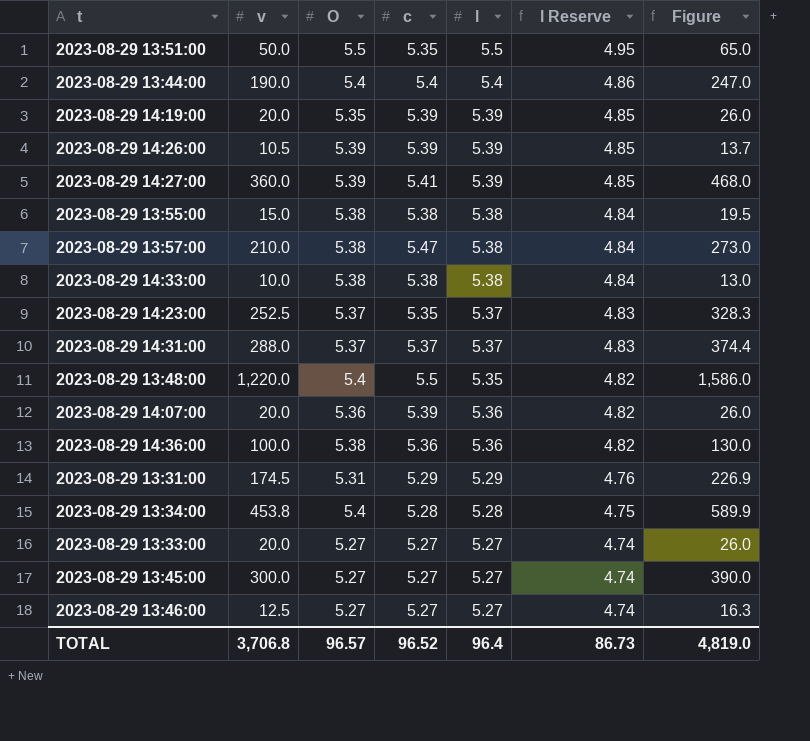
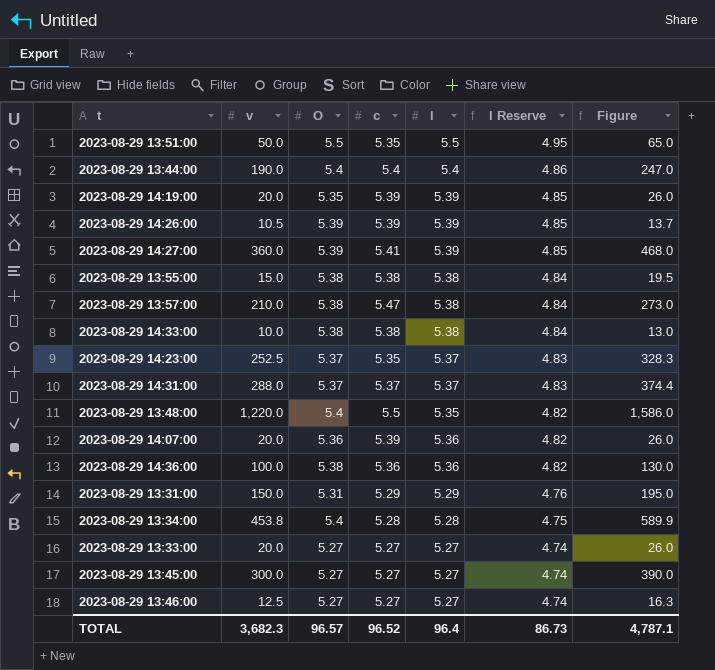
2023-08-29 13:31:00 | v: 174.5 -> 150.0
2023-08-29 13:31:00 | Figure: 226.9 -> 195.0
TOTAL | v: 3,706.8 -> 3,682.3
TOTAL | Figure: 4,819.0 -> 4,787.1

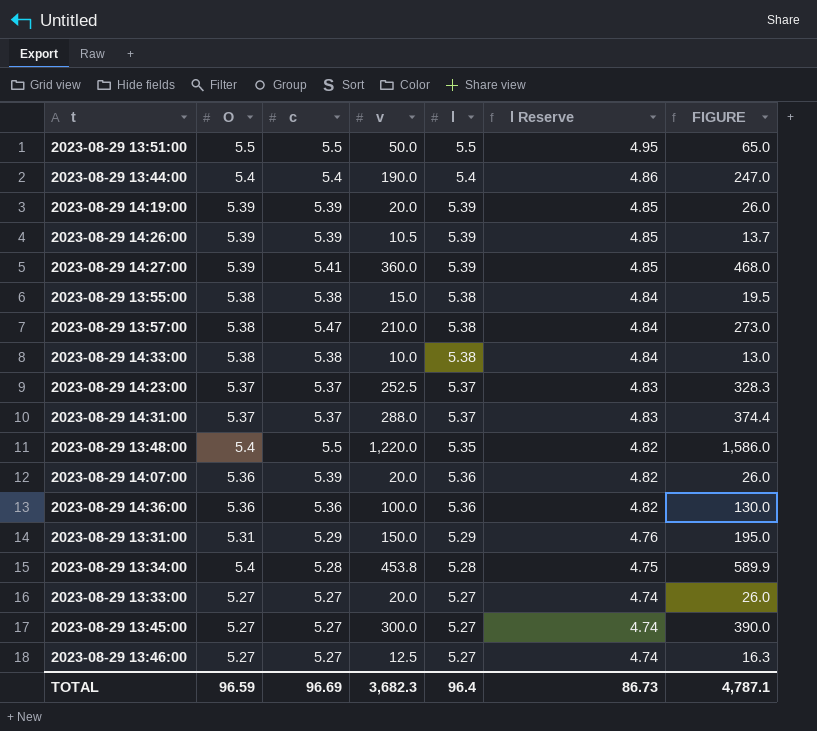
column v | position: 2 -> 4
column name: Figure -> FIGURE
2023-08-29 13:51:00 | c: 5.35 -> 5.5
2023-08-29 14:19:00 | O: 5.35 -> 5.39
2023-08-29 14:23:00 | c: 5.35 -> 5.37
2023-08-29 14:36:00 | O: 5.38 -> 5.36
TOTAL | O: 96.57 -> 96.59
TOTAL | c: 96.52 -> 96.69

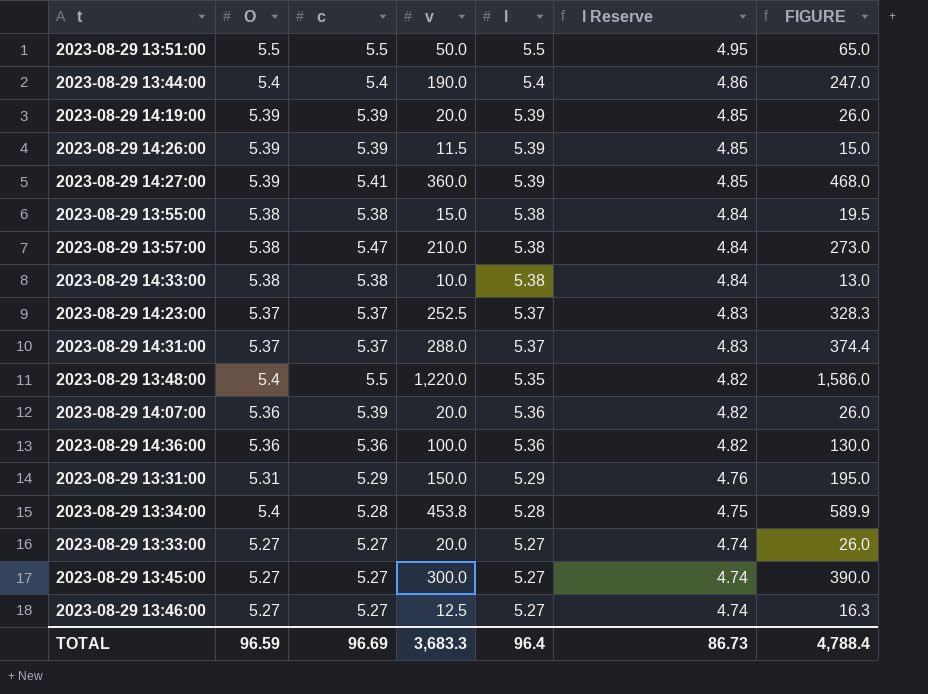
2023-08-29 14:26:00 | v: 10.5 -> 11.5
2023-08-29 14:26:00 | FIGURE: 13.7 -> 15.0
TOTAL | v: 3,682.3 -> 3,683.3
TOTAL | FIGURE: 4,787.1 -> 4,788.4

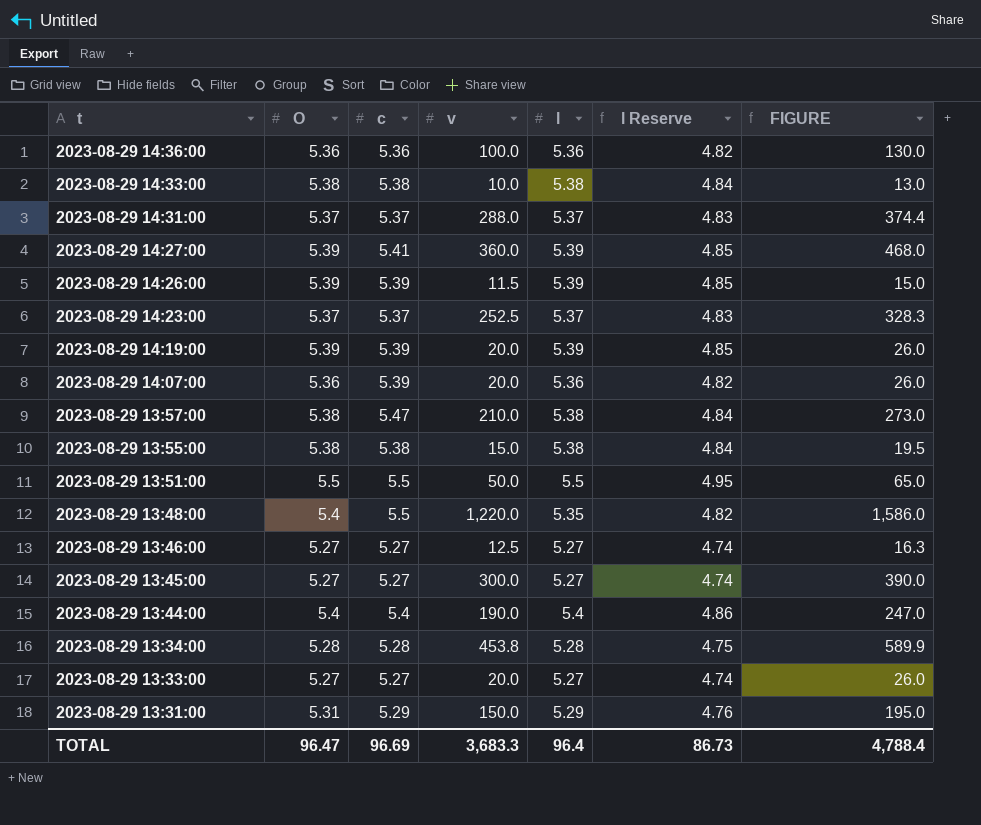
row order: l Reserve descending -> t descending
2023-08-29 13:34:00 | O: 5.4 -> 5.28
TOTAL | O: 96.59 -> 96.47

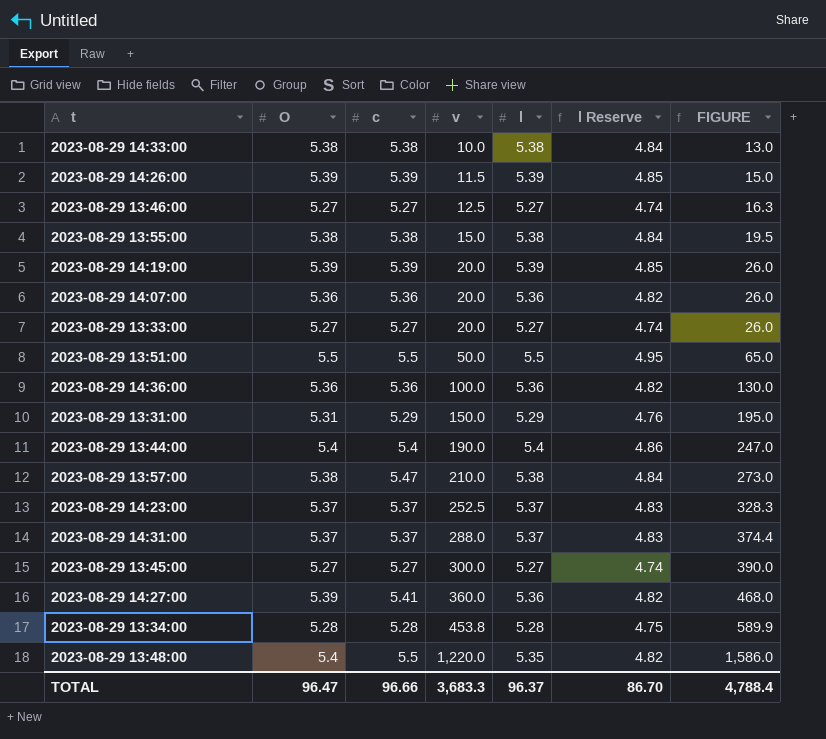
row order: t descending -> v ascending
2023-08-29 14:07:00 | c: 5.39 -> 5.36
2023-08-29 14:27:00 | l: 5.39 -> 5.36
2023-08-29 14:27:00 | l Reserve: 4.85 -> 4.82
TOTAL | c: 96.69 -> 96.66
TOTAL | l: 96.4 -> 96.37
TOTAL | l Reserve: 86.73 -> 86.70

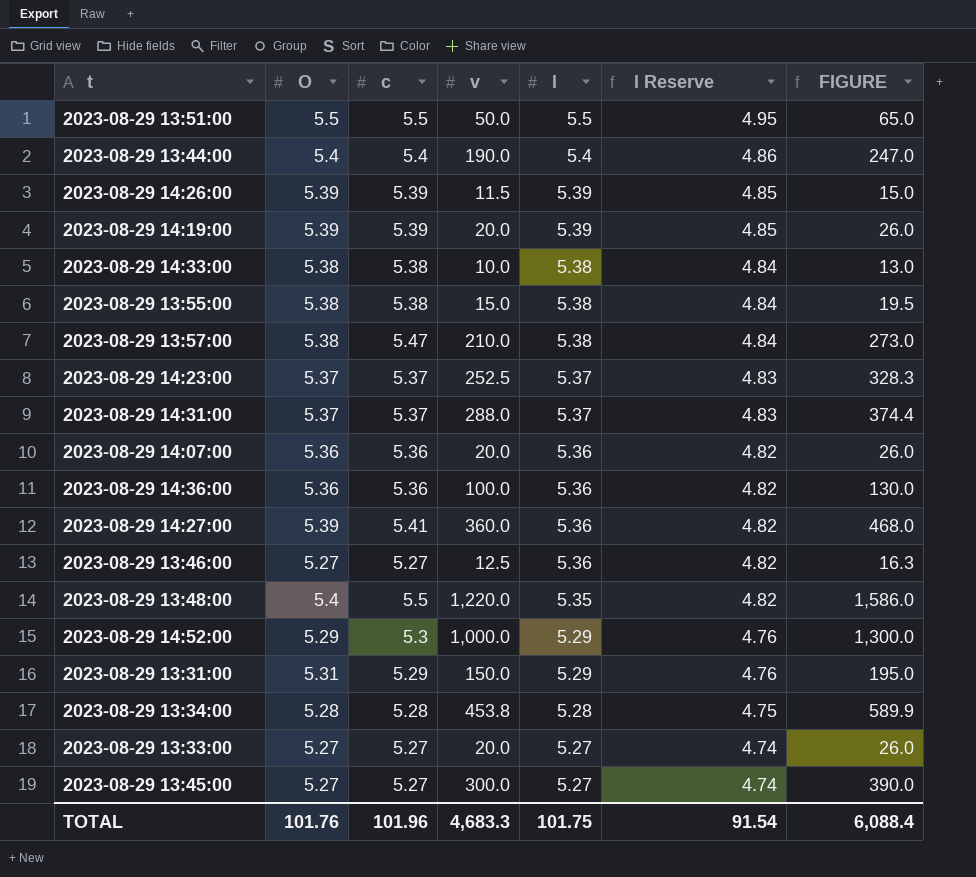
row order: v ascending -> l descending
2023-08-29 13:46:00 | l: 5.27 -> 5.36
2023-08-29 13:46:00 | l Reserve: 4.74 -> 4.82
row 2023-08-29 14:52:00: none -> 5.29 | 5.3 | 1,000.0 | 5.29 | 4.76 | 1,300.0
TOTAL | O: 96.47 -> 101.76
TOTAL | c: 96.66 -> 101.96
TOTAL | v: 3,683.3 -> 4,683.3
TOTAL | l: 96.37 -> 101.75
TOTAL | l Reserve: 86.70 -> 91.54
TOTAL | FIGURE: 4,788.4 -> 6,088.4

